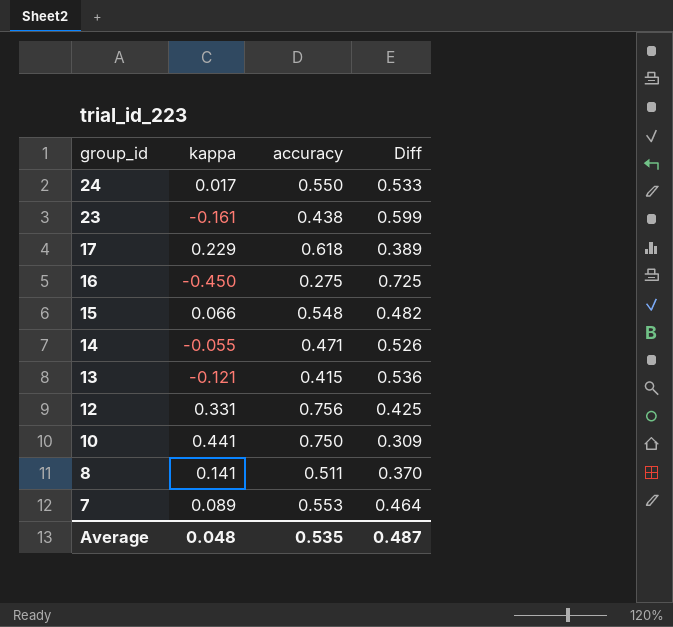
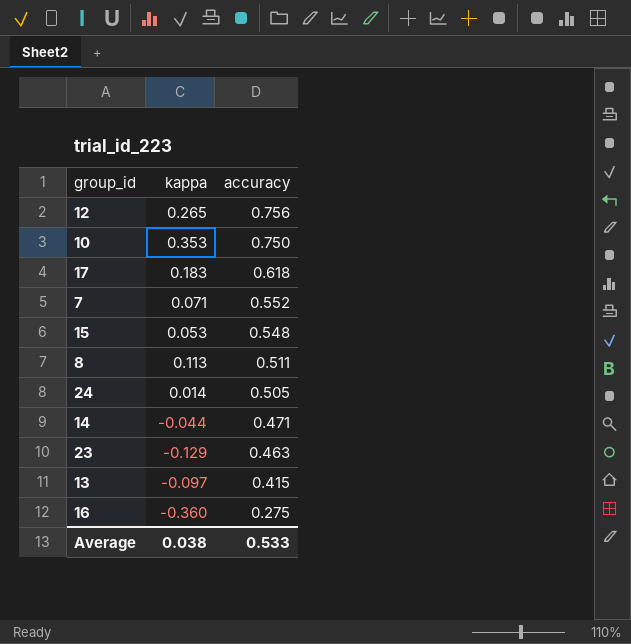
row order: group_id descending -> accuracy descending
column Diff | formula: [accuracy] - [kappa] -> none
12 | kappa: 0.331 -> 0.265
10 | kappa: 0.441 -> 0.353
17 | kappa: 0.229 -> 0.183
7 | kappa: 0.089 -> 0.071
7 | accuracy: 0.553 -> 0.552
15 | kappa: 0.066 -> 0.053
8 | kappa: 0.141 -> 0.113
24 | kappa: 0.017 -> 0.014
24 | accuracy: 0.550 -> 0.505
14 | kappa: -0.055 -> -0.044
23 | kappa: -0.161 -> -0.129
23 | accuracy: 0.438 -> 0.463
13 | kappa: -0.121 -> -0.097
16 | kappa: -0.450 -> -0.360
Average | kappa: 0.048 -> 0.038
Average | accuracy: 0.535 -> 0.533

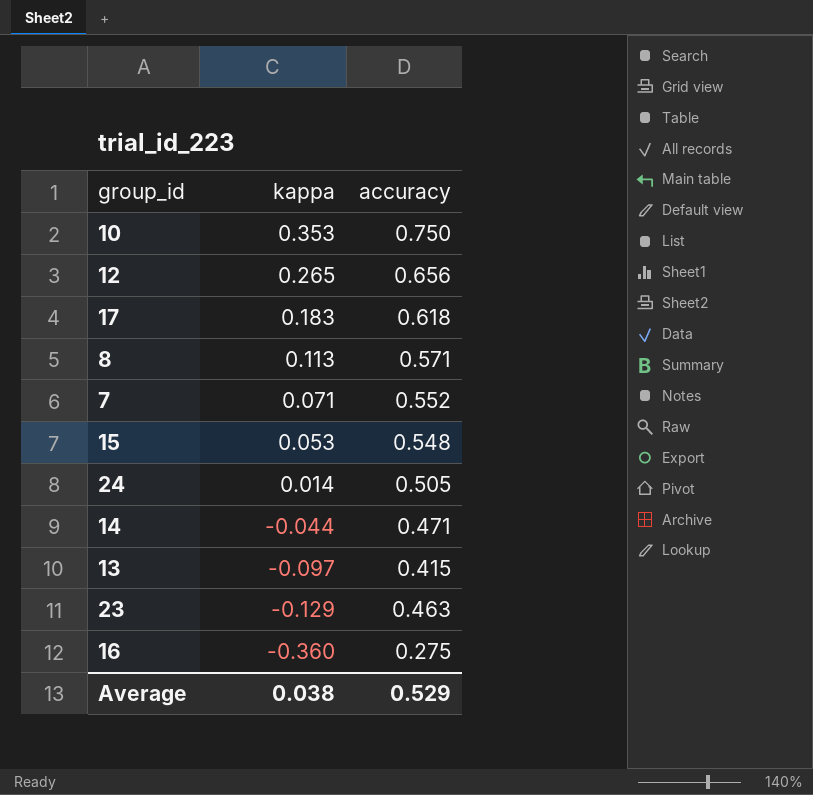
row order: accuracy descending -> kappa descending
12 | accuracy: 0.756 -> 0.656
8 | accuracy: 0.511 -> 0.571
Average | accuracy: 0.533 -> 0.529

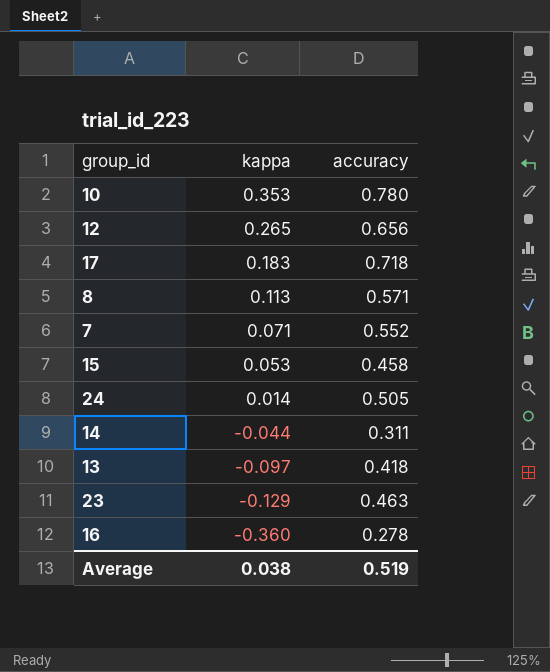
10 | accuracy: 0.750 -> 0.780
17 | accuracy: 0.618 -> 0.718
15 | accuracy: 0.548 -> 0.458
14 | accuracy: 0.471 -> 0.311
13 | accuracy: 0.415 -> 0.418
16 | accuracy: 0.275 -> 0.278
Average | accuracy: 0.529 -> 0.519

